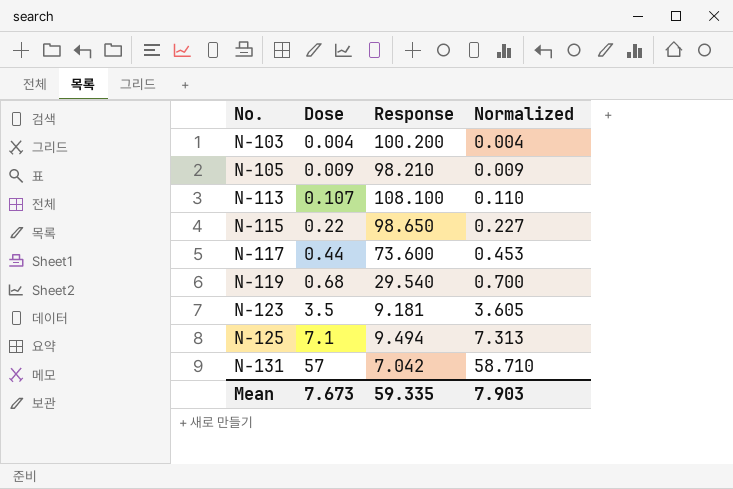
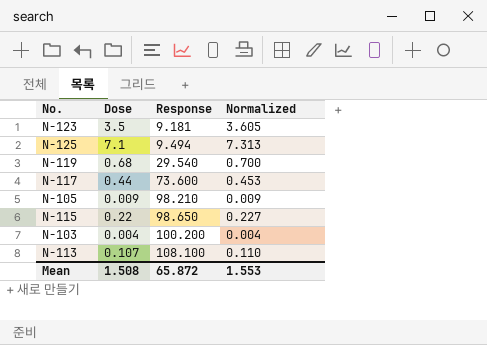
row order: No. ascending -> Response ascending
row N-131: 57 | 7.042 | 58.710 -> none
Mean | Dose: 7.673 -> 1.508
Mean | Response: 59.335 -> 65.872
Mean | Normalized: 7.903 -> 1.553

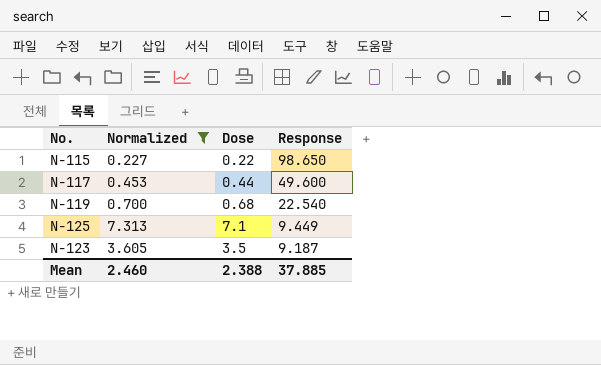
filter: none -> Normalized >= 0.227
row order: Response ascending -> Response descending
column Normalized | position: 4 -> 2
N-117 | Response: 73.600 -> 49.600
N-119 | Response: 29.540 -> 22.540
N-125 | Response: 9.494 -> 9.449
N-123 | Response: 9.181 -> 9.187
Mean | Normalized: 1.553 -> 2.460
Mean | Dose: 1.508 -> 2.388
Mean | Response: 65.872 -> 37.885

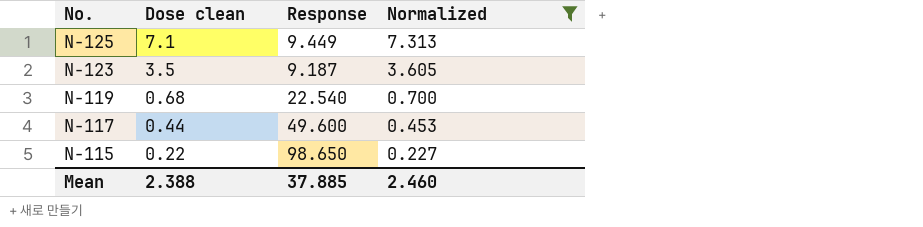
row order: Response descending -> No. descending
column name: Dose -> Dose clean
column Normalized | position: 2 -> 4

